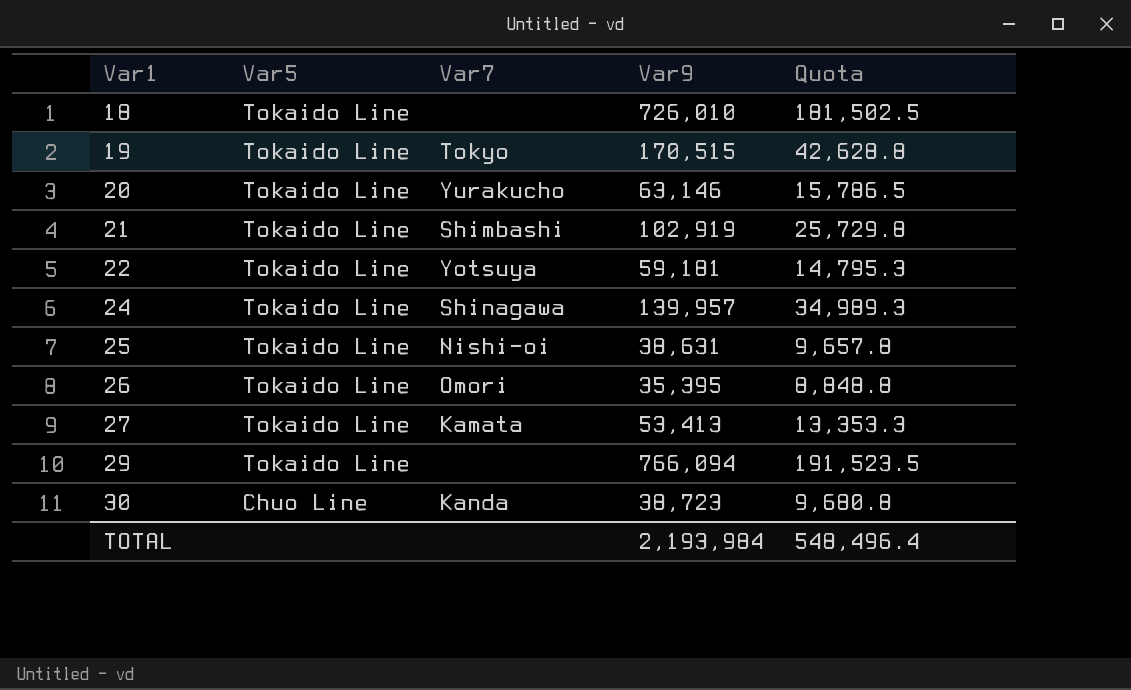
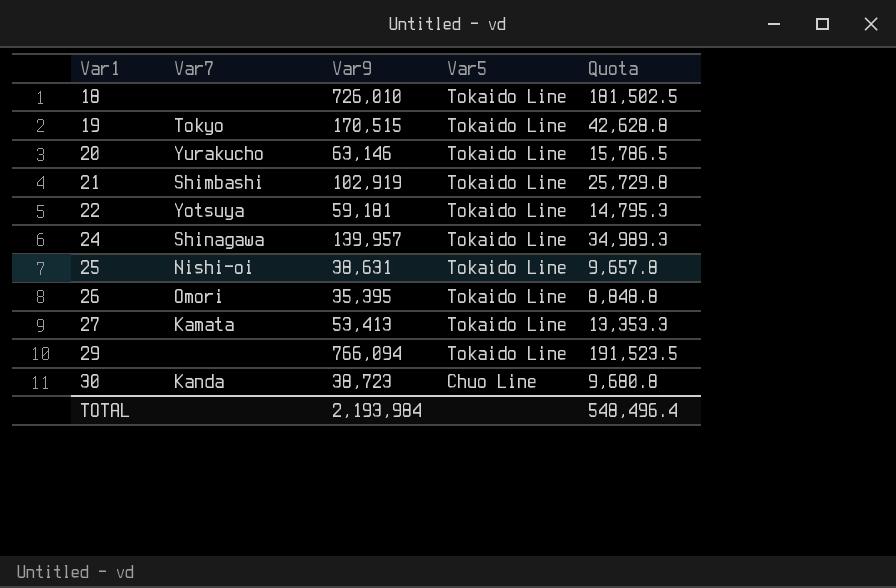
column Var5 | position: 2 -> 4

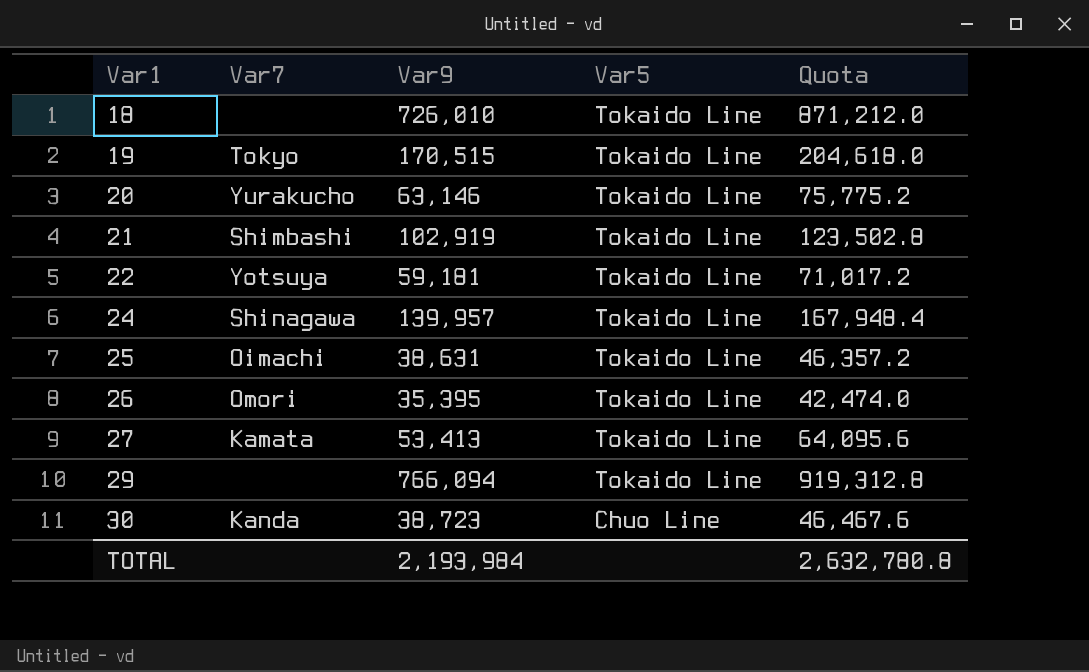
column Quota | formula: [Var9] * 0.25 -> [Var9] * 1.2
25 | Var7: Nishi-oi -> Oimachi
TOTAL | Quota: 548,496.4 -> 2,632,780.8

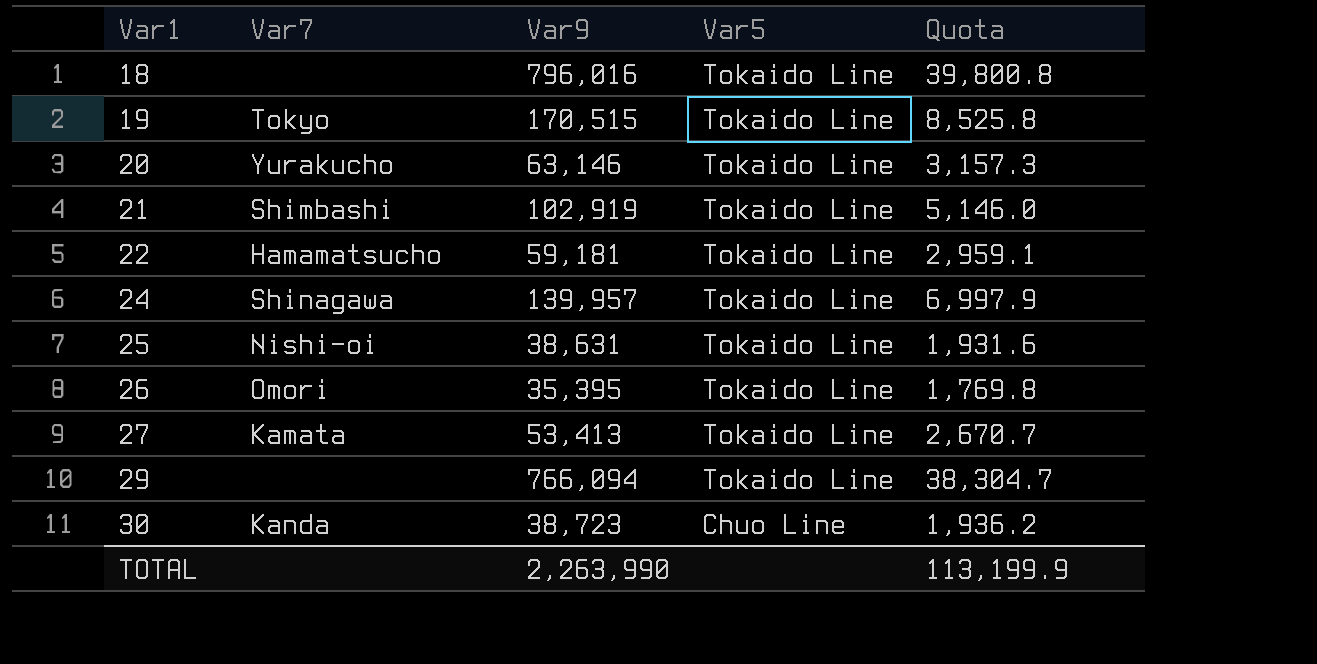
column Quota | formula: [Var9] * 1.2 -> [Var9] * 0.05
18 | Var9: 726,010 -> 796,016
22 | Var7: Yotsuya -> Hamamatsucho
25 | Var7: Oimachi -> Nishi-oi
TOTAL | Var9: 2,193,984 -> 2,263,990
TOTAL | Quota: 2,632,780.8 -> 113,199.9

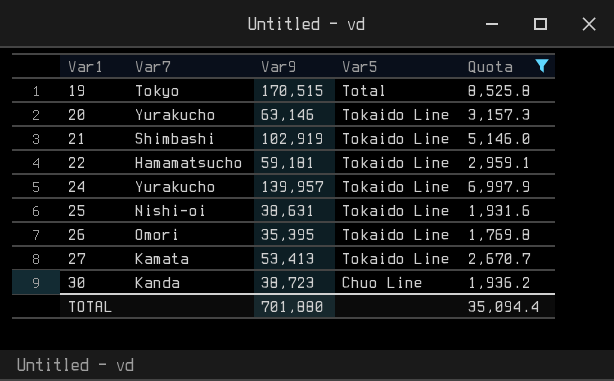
filter: none -> Quota <= 8,525.8
19 | Var5: Tokaido Line -> Total
24 | Var7: Shinagawa -> Yurakucho
TOTAL | Var9: 2,263,990 -> 701,880
TOTAL | Quota: 113,199.9 -> 35,094.4

